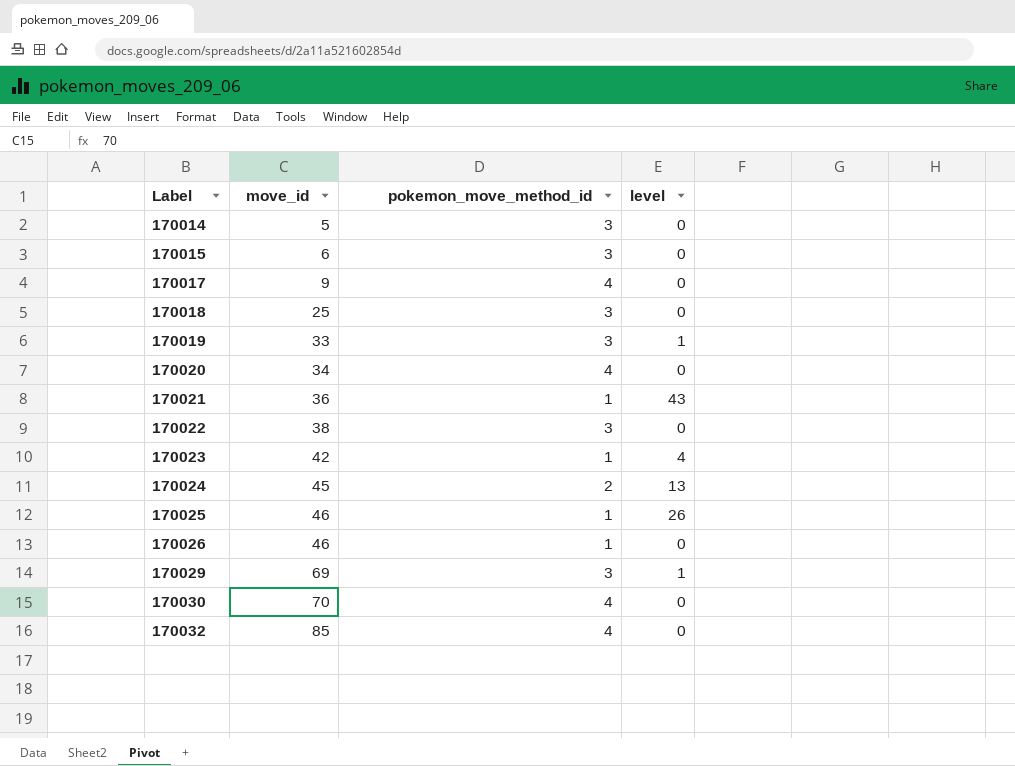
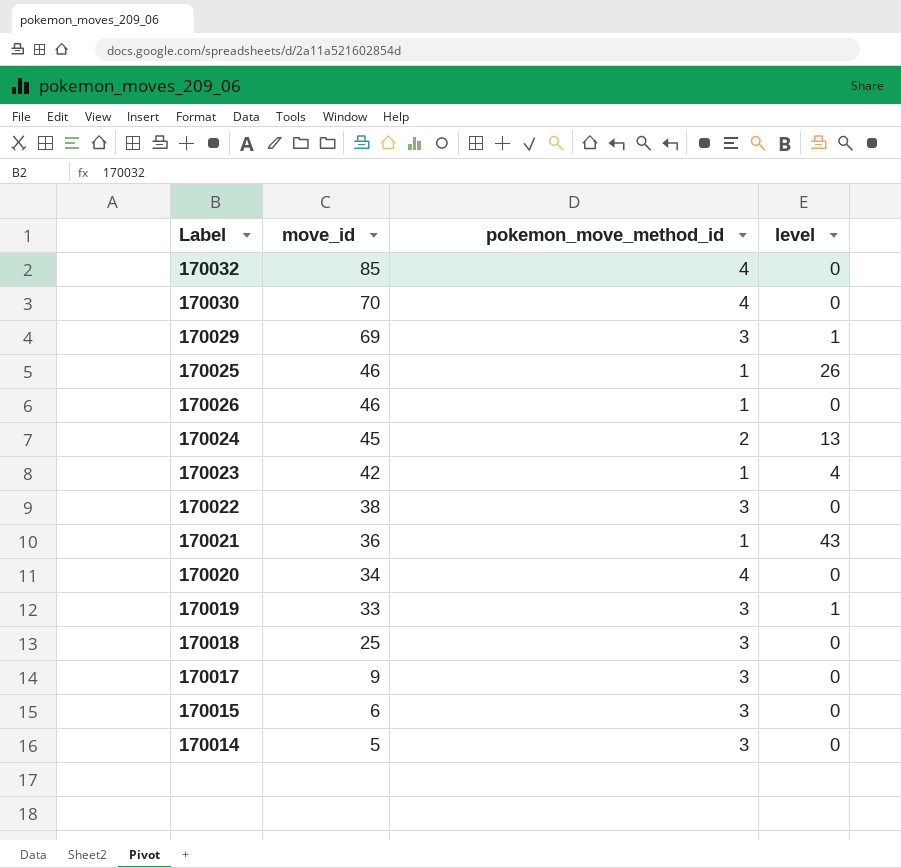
row order: Label ascending -> move_id descending
170017 | pokemon_move_method_id: 4 -> 3

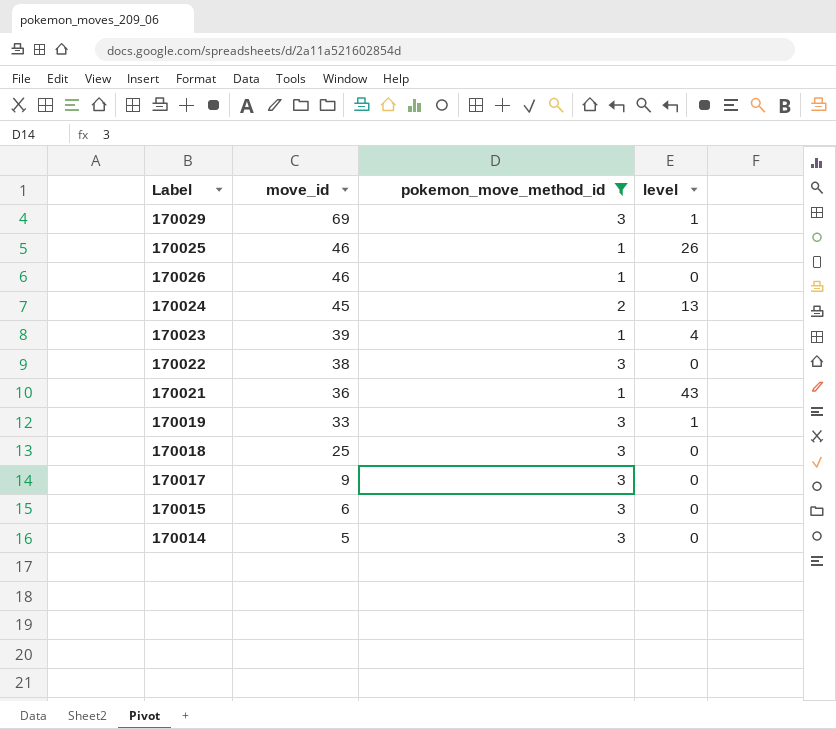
filter: none -> pokemon_move_method_id != 4
170023 | move_id: 42 -> 39

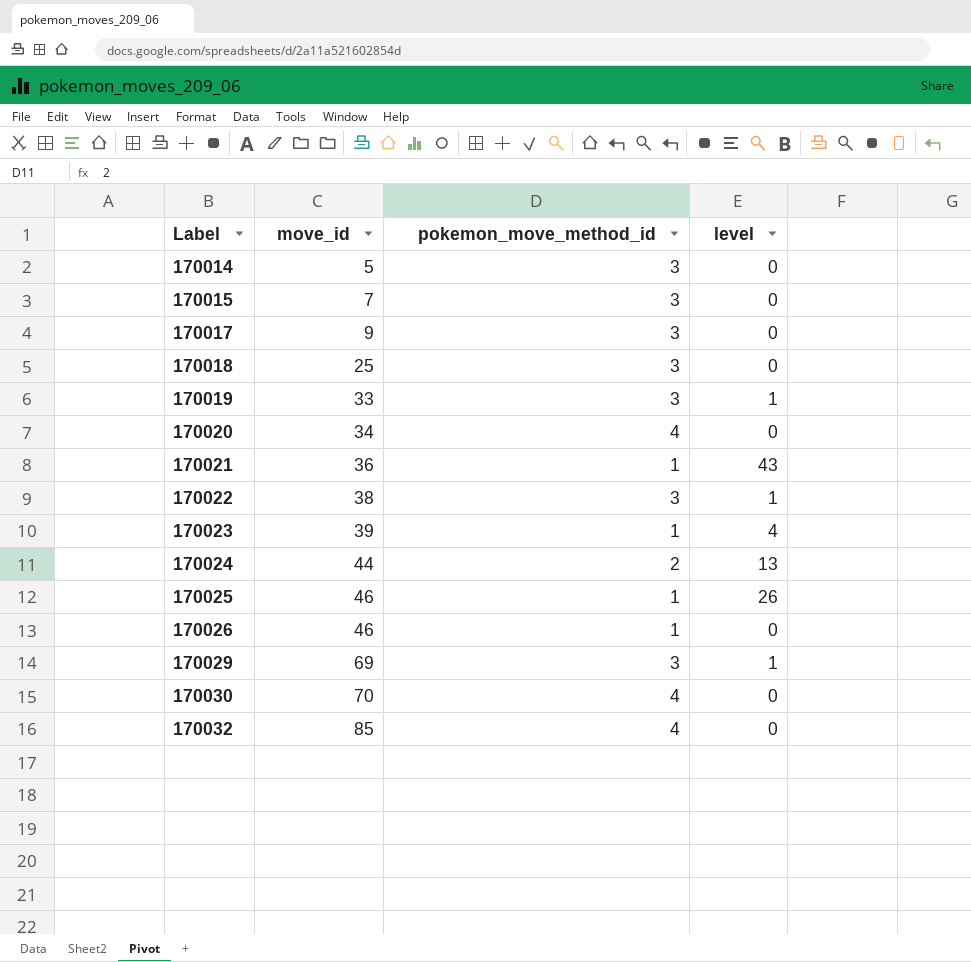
filter: pokemon_move_method_id != 4 -> none
row order: move_id descending -> Label ascending
170015 | move_id: 6 -> 7
170022 | level: 0 -> 1
170024 | move_id: 45 -> 44

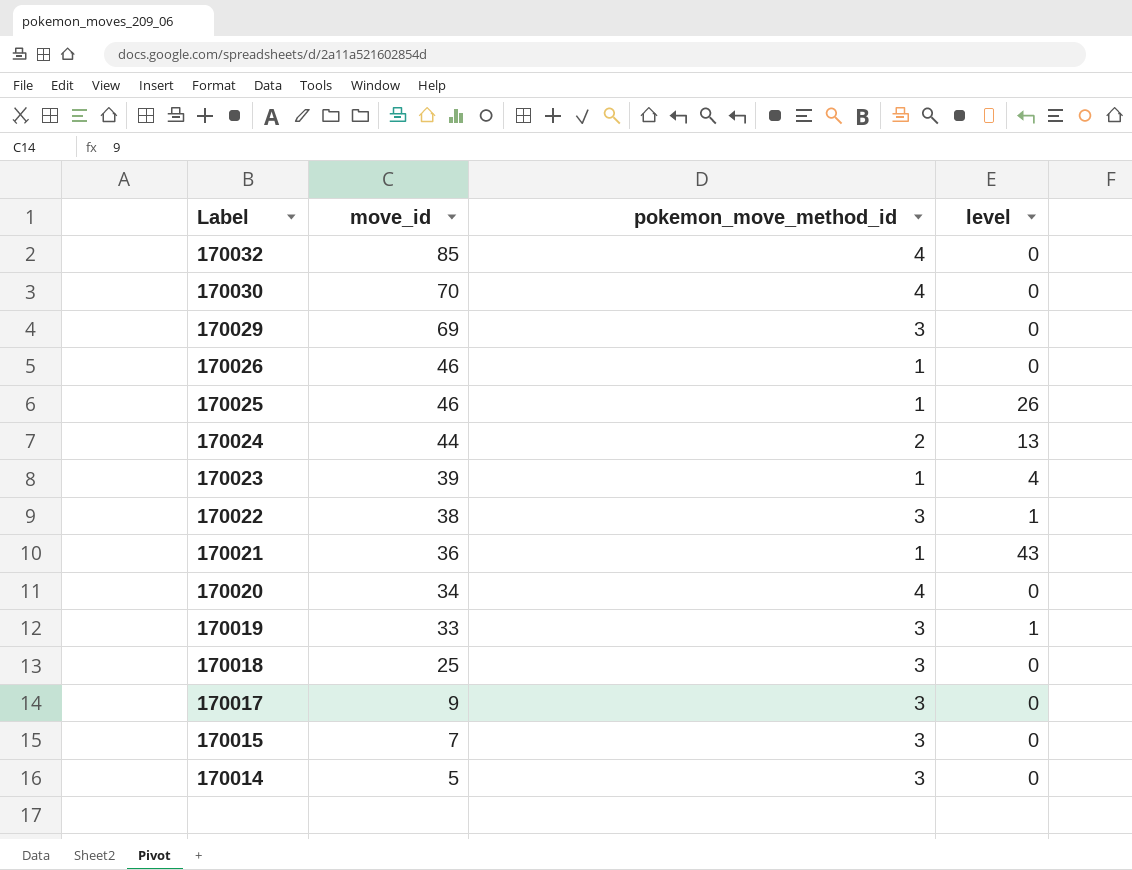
row order: Label ascending -> Label descending
170029 | level: 1 -> 0

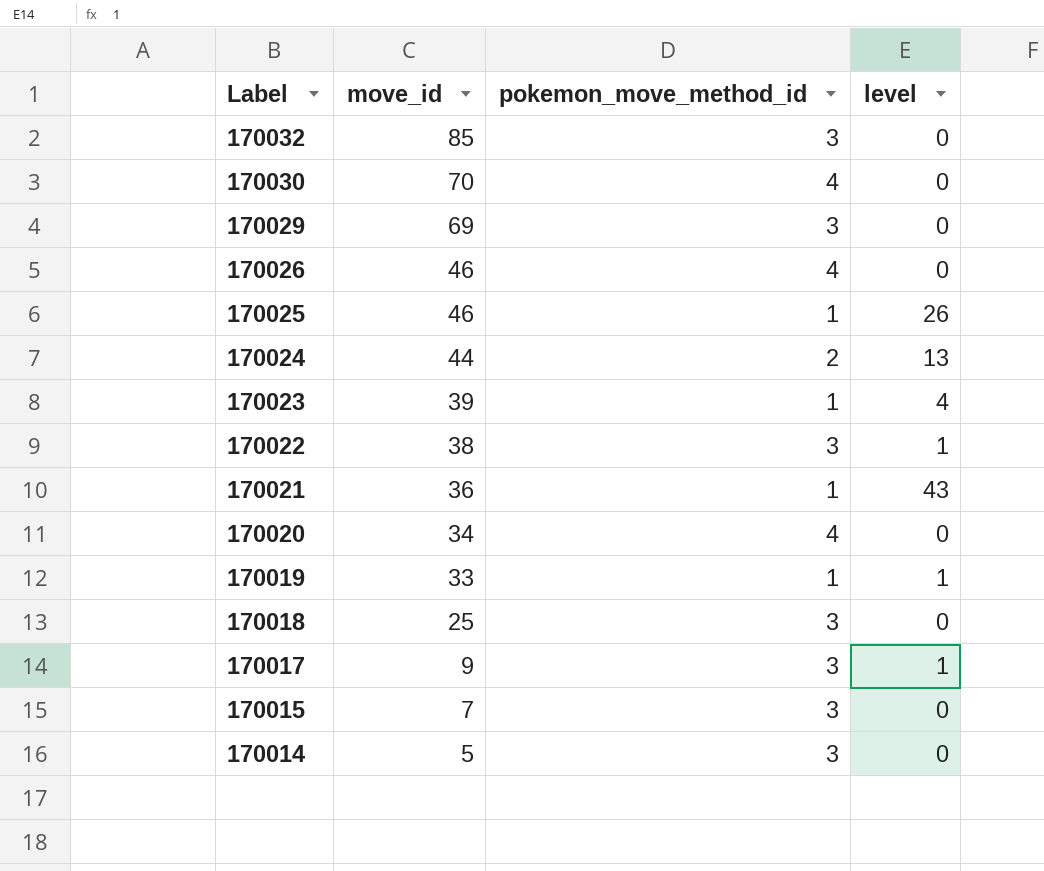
170032 | pokemon_move_method_id: 4 -> 3
170026 | pokemon_move_method_id: 1 -> 4
170019 | pokemon_move_method_id: 3 -> 1
170017 | level: 0 -> 1

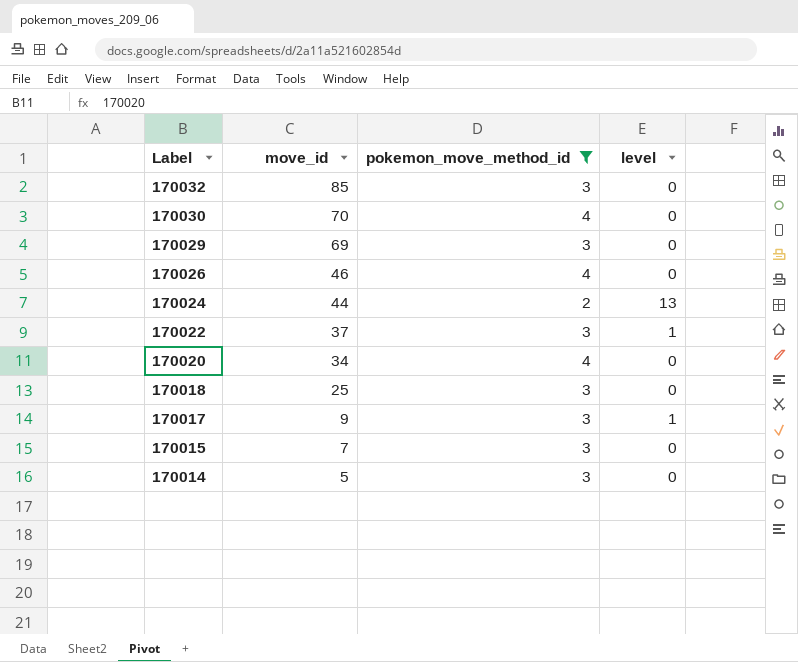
filter: none -> pokemon_move_method_id != 1
170022 | move_id: 38 -> 37

